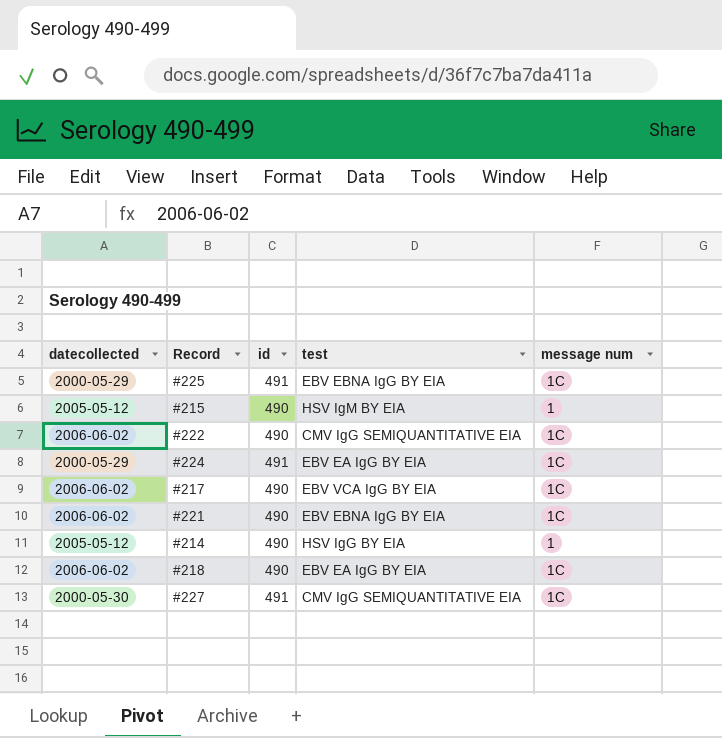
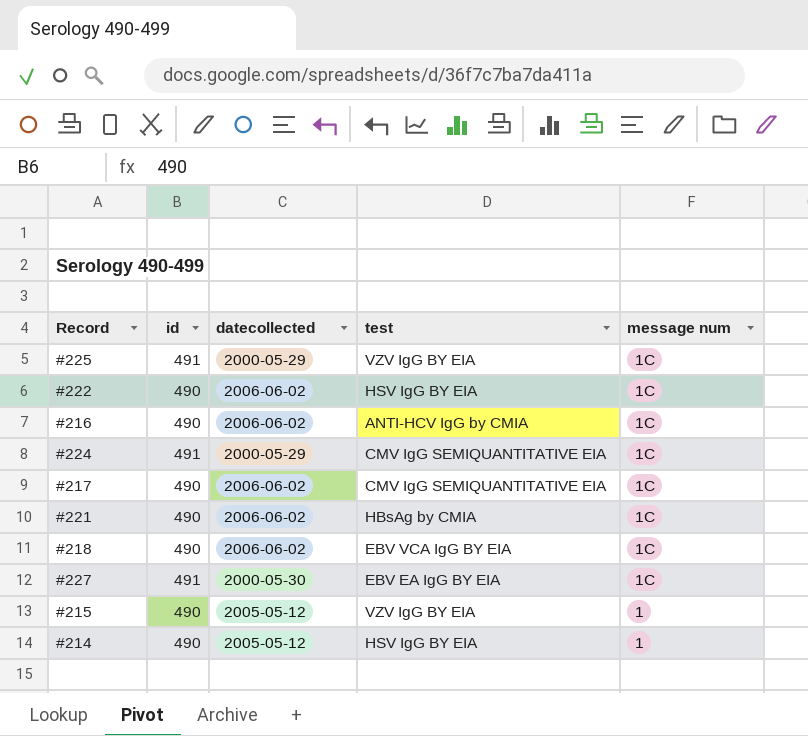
row order: none -> message num descending
column datecollected | position: 1 -> 3
#225 | test: EBV EBNA IgG BY EIA -> VZV IgG BY EIA
#222 | test: CMV IgG SEMIQUANTITATIVE EIA -> HSV IgG BY EIA
row #216: none -> 490 | 2006-06-02 | ANTI-HCV IgG by CMIA | 1C
#224 | test: EBV EA IgG BY EIA -> CMV IgG SEMIQUANTITATIVE EIA
#217 | test: EBV VCA IgG BY EIA -> CMV IgG SEMIQUANTITATIVE EIA
#221 | test: EBV EBNA IgG BY EIA -> HBsAg by CMIA
#218 | test: EBV EA IgG BY EIA -> EBV VCA IgG BY EIA
#227 | test: CMV IgG SEMIQUANTITATIVE EIA -> EBV EA IgG BY EIA
#215 | test: HSV IgM BY EIA -> VZV IgG BY EIA

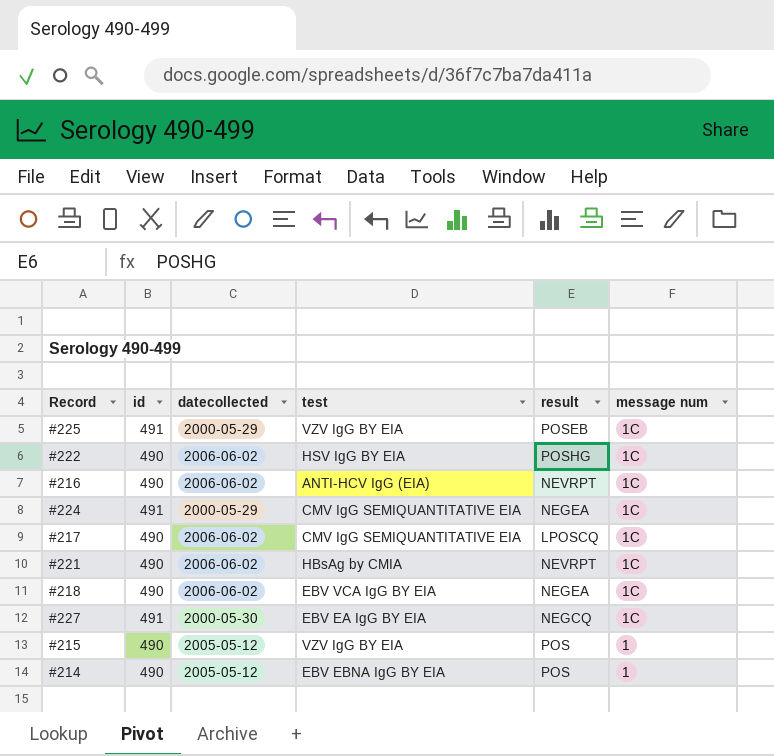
column result | position: none -> 5
#216 | test: ANTI-HCV IgG by CMIA -> ANTI-HCV IgG (EIA)
#214 | test: HSV IgG BY EIA -> EBV EBNA IgG BY EIA

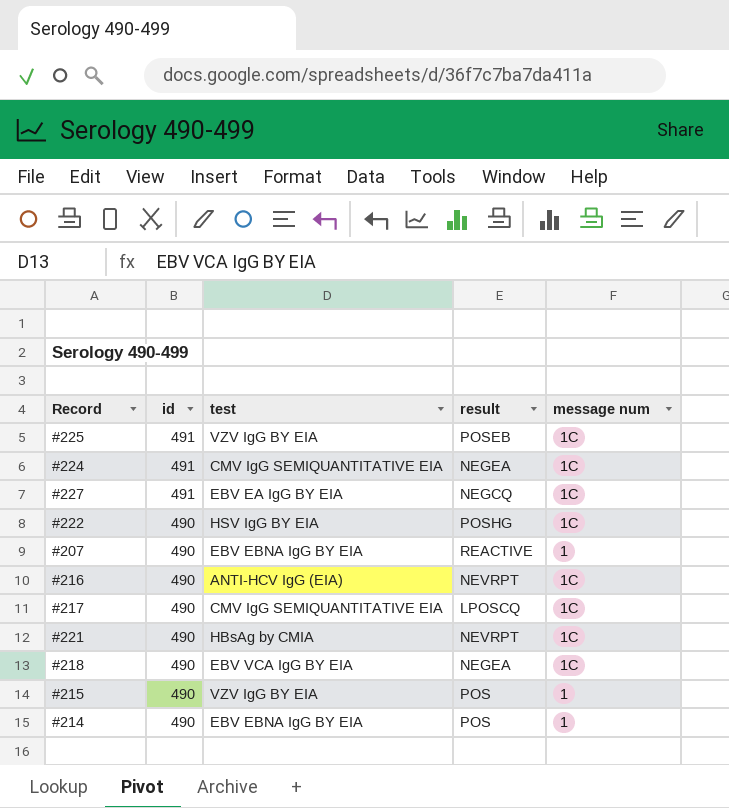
row order: message num descending -> id descending
column datecollected | position: 3 -> none
row #207: none -> 490 | EBV EBNA IgG BY EIA | REACTIVE | 1

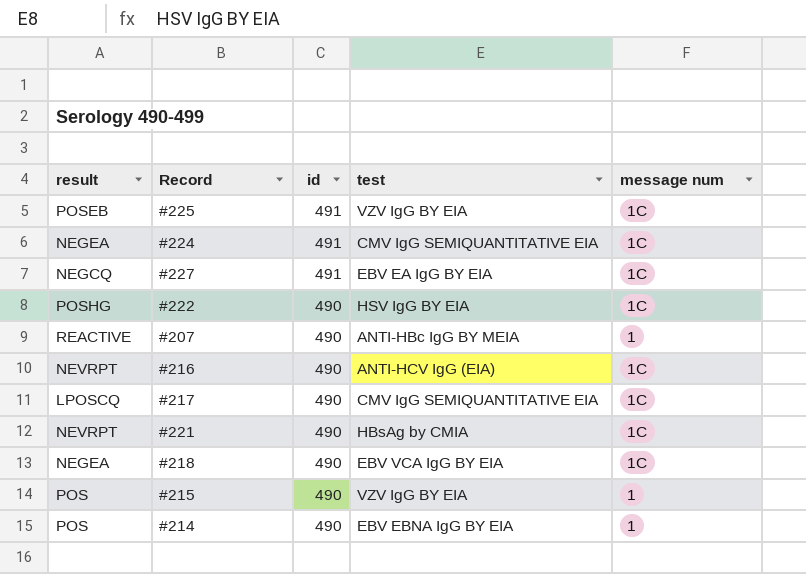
column result | position: 4 -> 1
#207 | test: EBV EBNA IgG BY EIA -> ANTI-HBc IgG BY MEIA

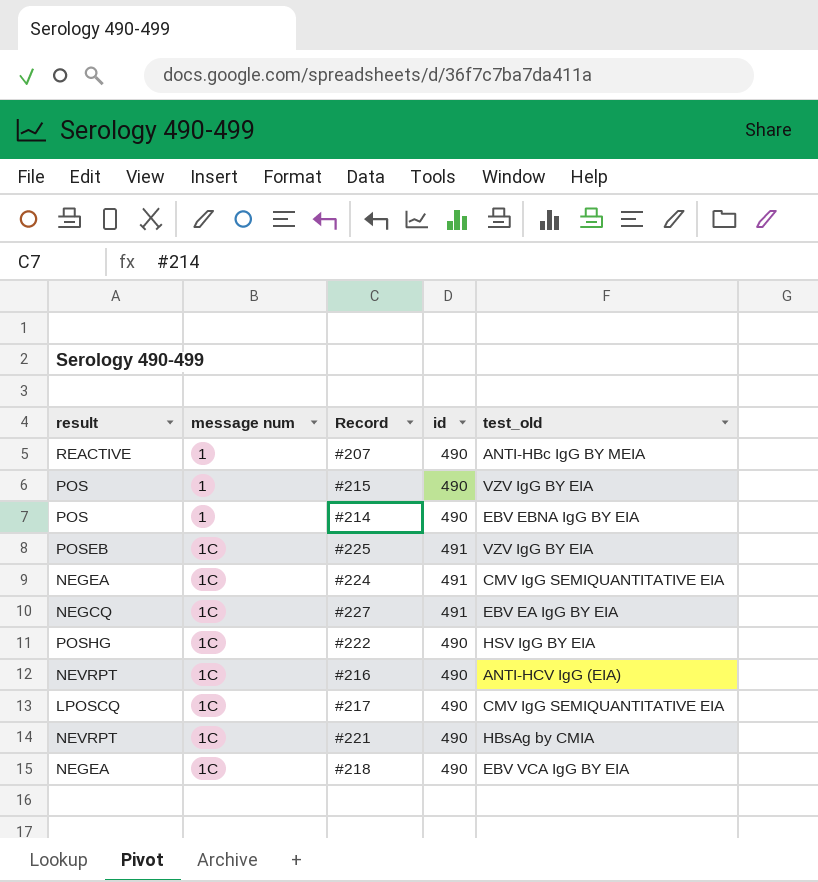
row order: id descending -> message num ascending
column message num | position: 5 -> 2
column name: test -> test_old

